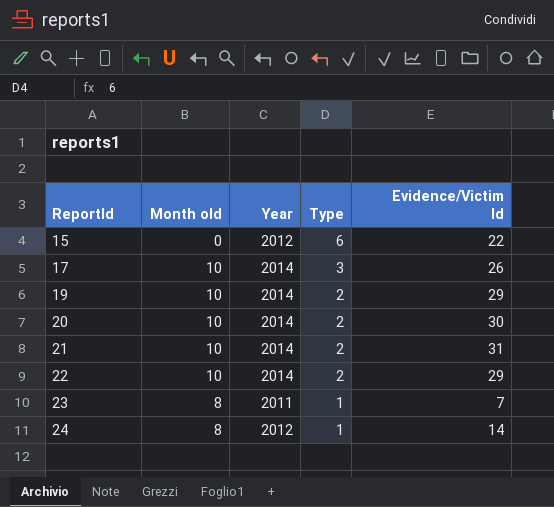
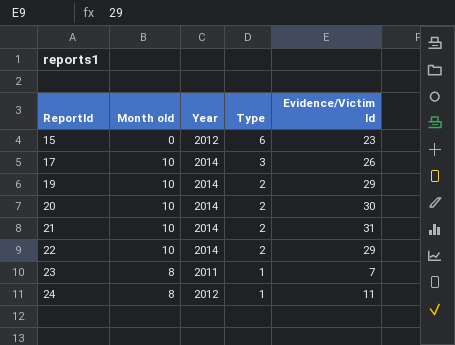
15 | Evidence/Victim Id: 22 -> 23
24 | Evidence/Victim Id: 14 -> 11

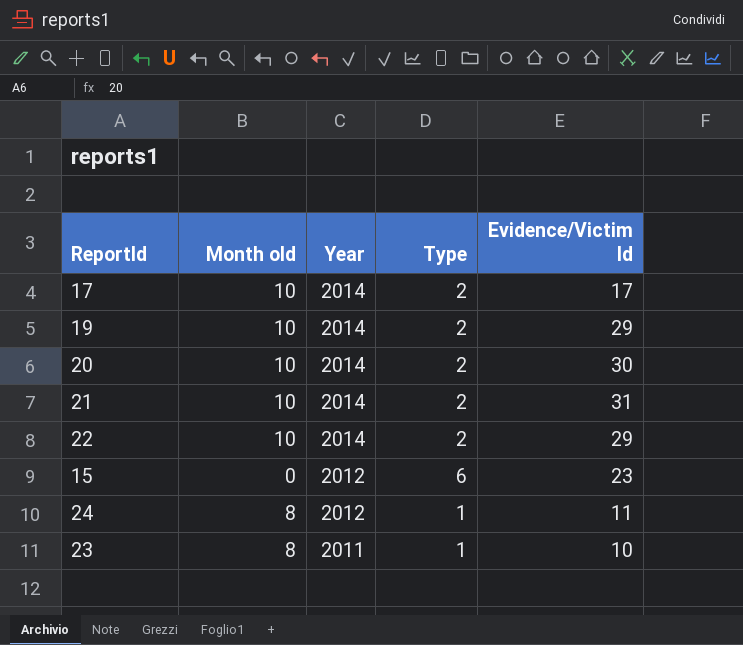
row order: ReportId ascending -> Year descending
17 | Type: 3 -> 2
17 | Evidence/Victim Id: 26 -> 17
23 | Evidence/Victim Id: 7 -> 10

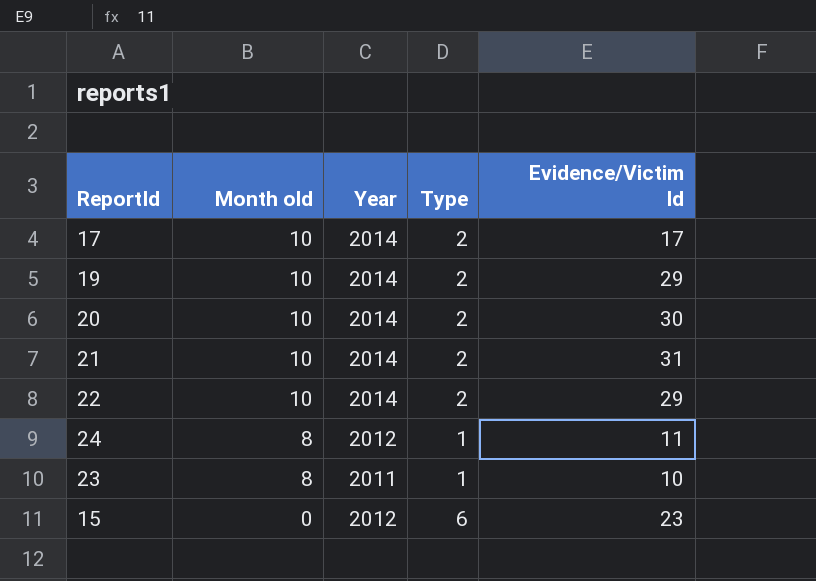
row order: Year descending -> Month old descending

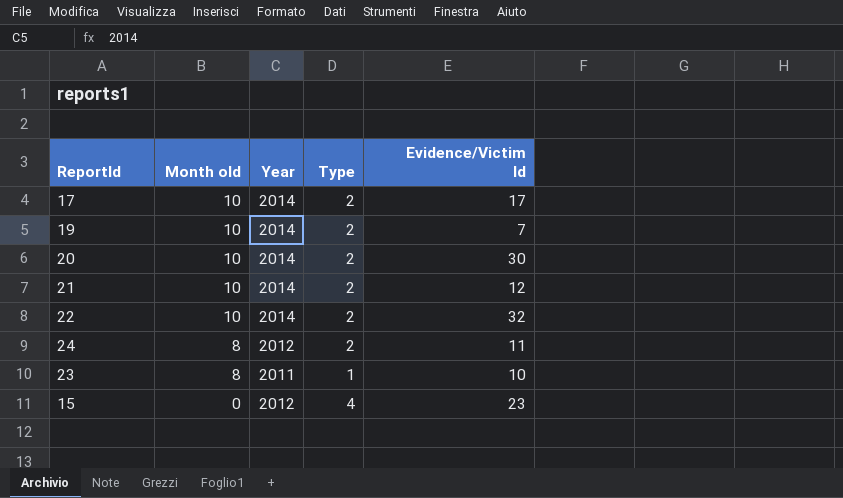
19 | Evidence/Victim Id: 29 -> 7
21 | Evidence/Victim Id: 31 -> 12
22 | Evidence/Victim Id: 29 -> 32
24 | Type: 1 -> 2
15 | Type: 6 -> 4

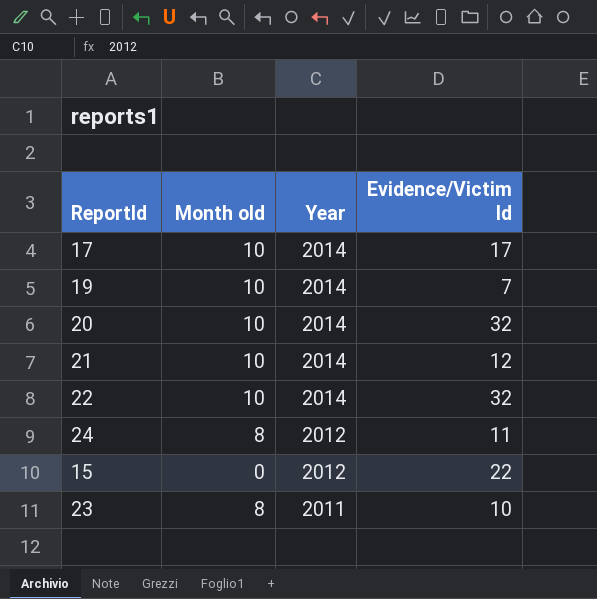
row order: Month old descending -> Year descending
column Type | position: 4 -> none
20 | Evidence/Victim Id: 30 -> 32
15 | Evidence/Victim Id: 23 -> 22

